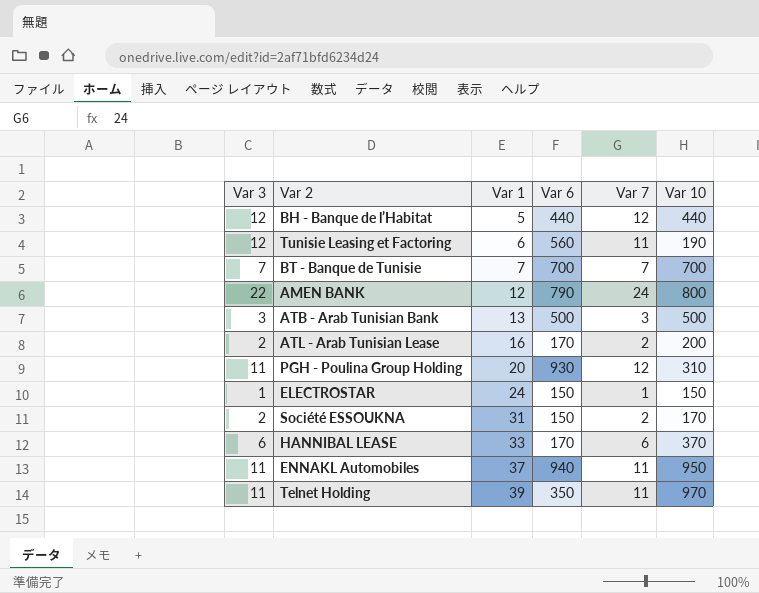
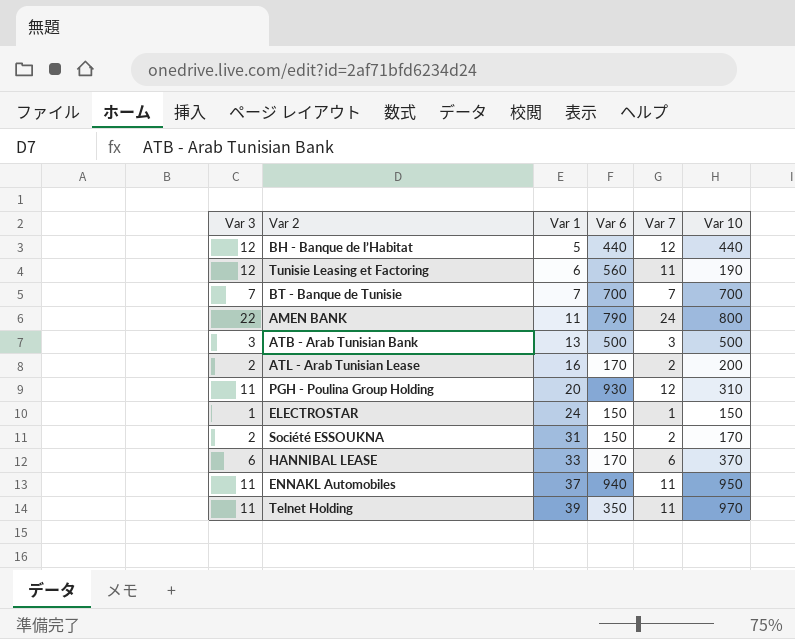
AMEN BANK | Var 1: 12 -> 11

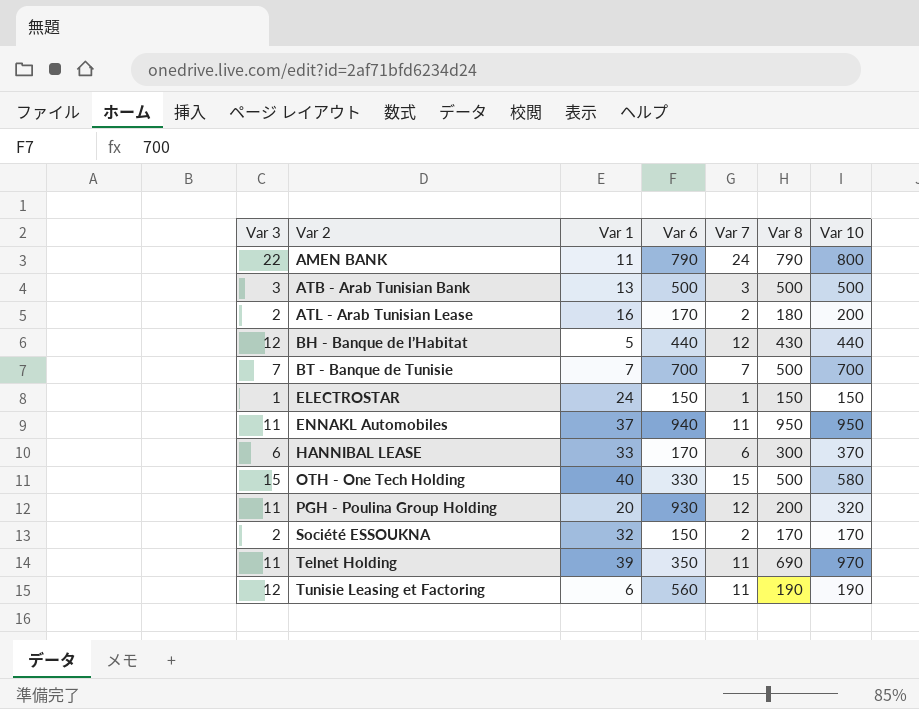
row order: Var 1 ascending -> Var 2 ascending
column Var 8 | position: none -> 6
row OTH - One Tech Holding: none -> 15 | 40 | 330 | 15 | 500 | 580
PGH - Poulina Group Holding | Var 10: 310 -> 320
Société ESSOUKNA | Var 1: 31 -> 32

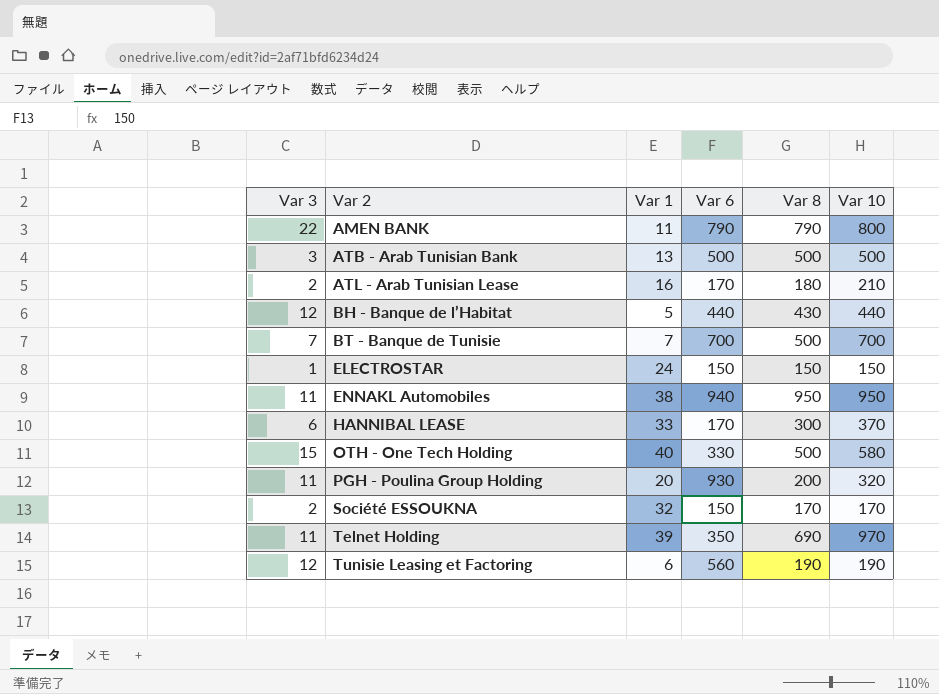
column Var 7 | position: 5 -> none
ATL - Arab Tunisian Lease | Var 10: 200 -> 210
ENNAKL Automobiles | Var 1: 37 -> 38

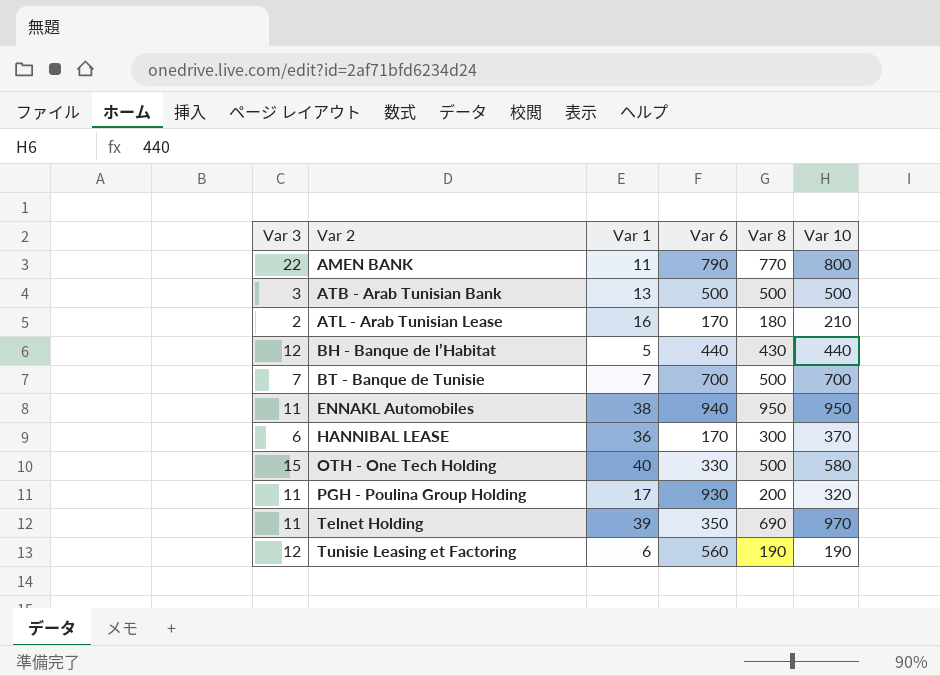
row ELECTROSTAR: 1 | 24 | 150 | 150 | 150 -> none
row Société ESSOUKNA: 2 | 32 | 150 | 170 | 170 -> none
AMEN BANK | Var 8: 790 -> 770
HANNIBAL LEASE | Var 1: 33 -> 36
PGH - Poulina Group Holding | Var 1: 20 -> 17

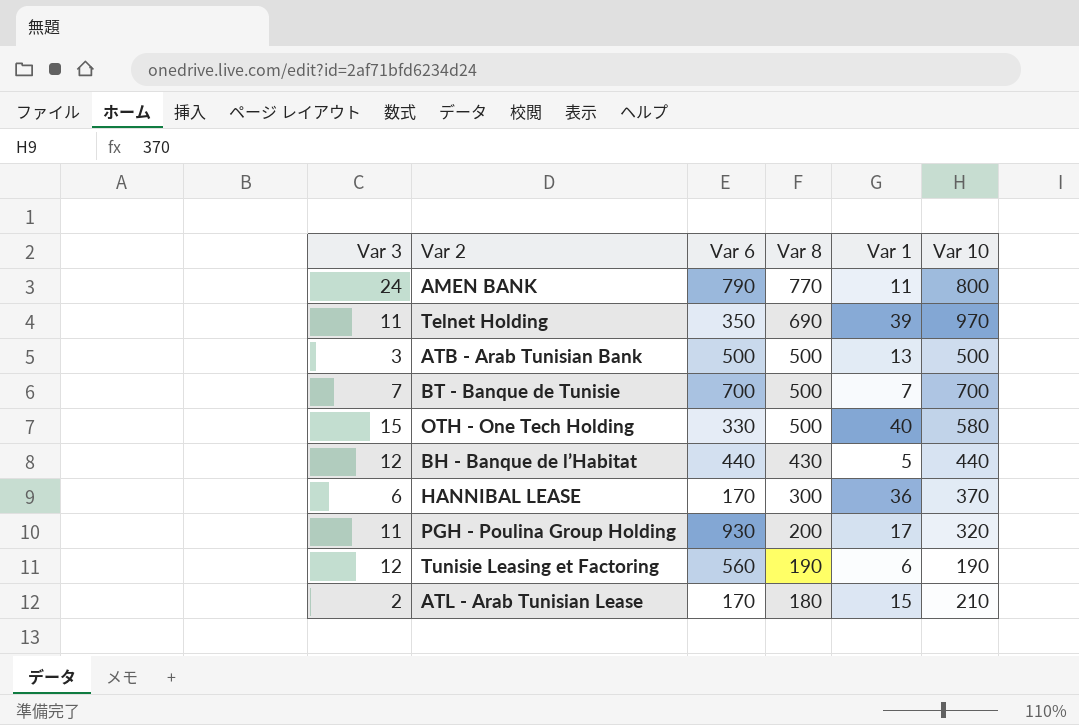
row order: Var 2 ascending -> Var 8 descending
column Var 1 | position: 3 -> 5
row ENNAKL Automobiles: 11 | 38 | 940 | 950 | 950 -> none
AMEN BANK | Var 3: 22 -> 24
ATL - Arab Tunisian Lease | Var 1: 16 -> 15

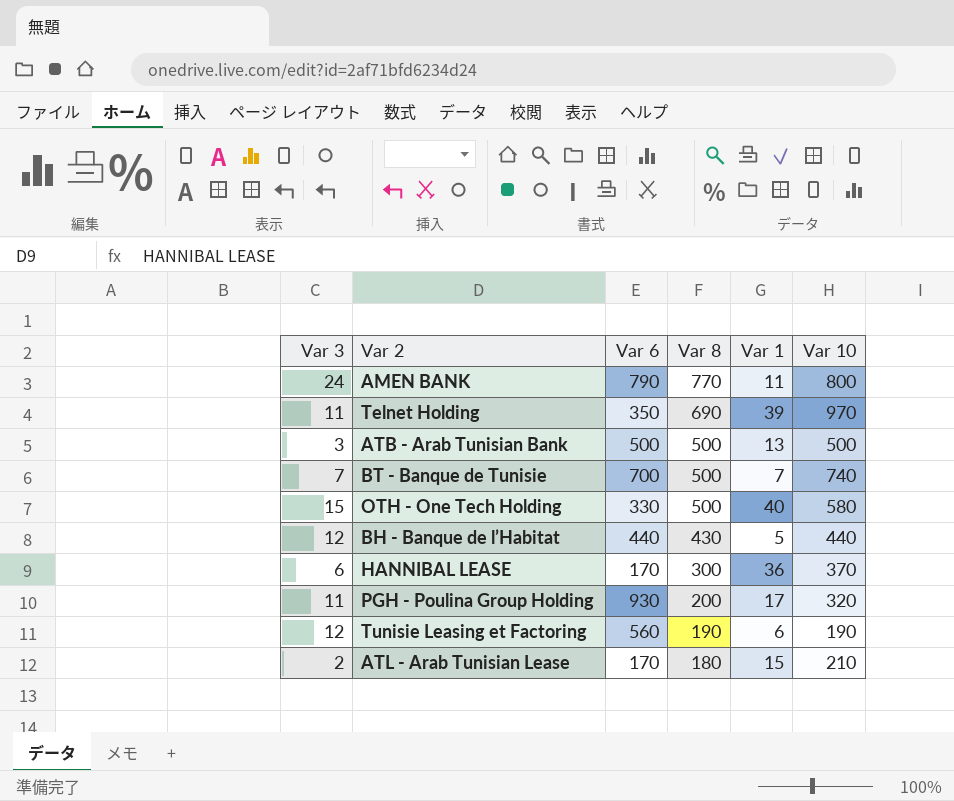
BT - Banque de Tunisie | Var 10: 700 -> 740

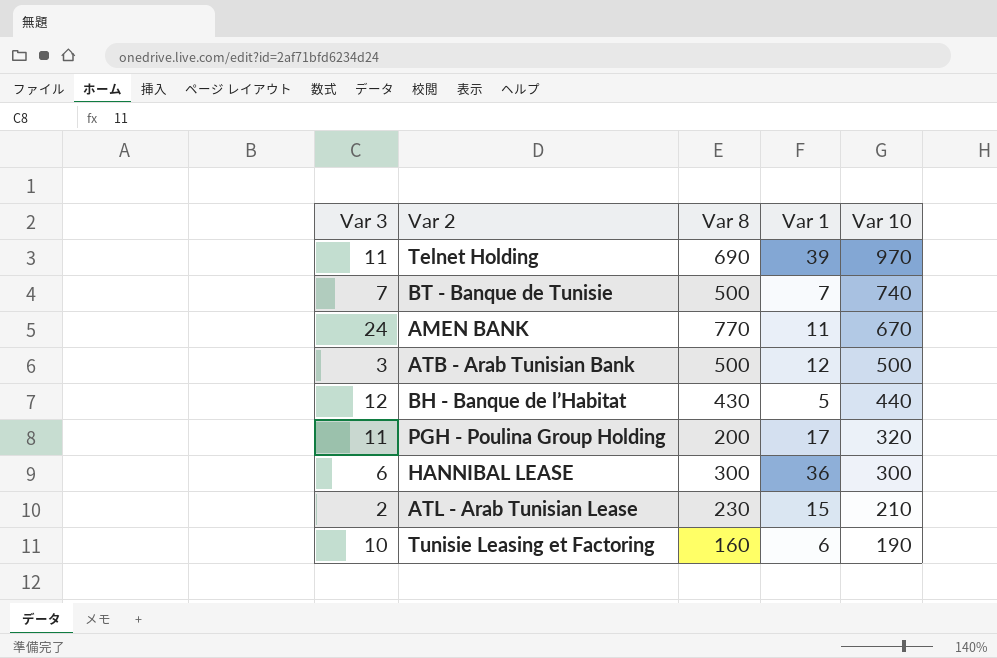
row order: Var 8 descending -> Var 10 descending
column Var 6 | position: 3 -> none
row OTH - One Tech Holding: 15 | 330 | 500 | 40 | 580 -> none
AMEN BANK | Var 10: 800 -> 670
ATB - Arab Tunisian Bank | Var 1: 13 -> 12
HANNIBAL LEASE | Var 10: 370 -> 300
ATL - Arab Tunisian Lease | Var 8: 180 -> 230
Tunisie Leasing et Factoring | Var 3: 12 -> 10
Tunisie Leasing et Factoring | Var 8: 190 -> 160

